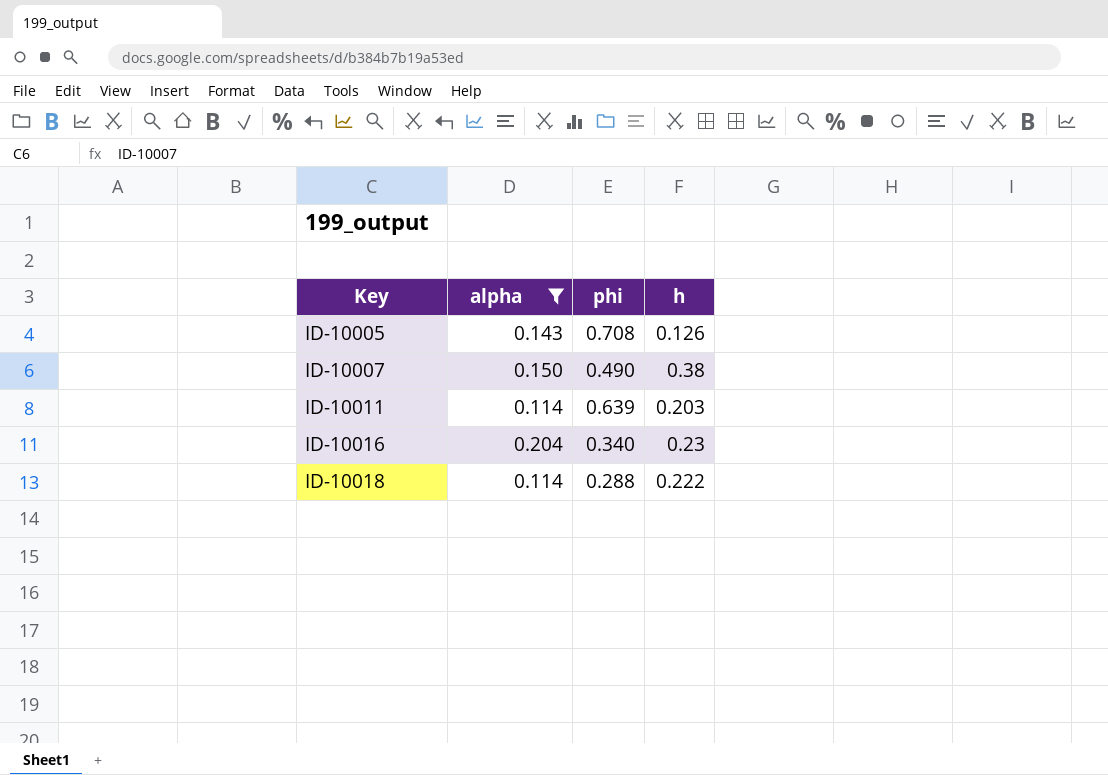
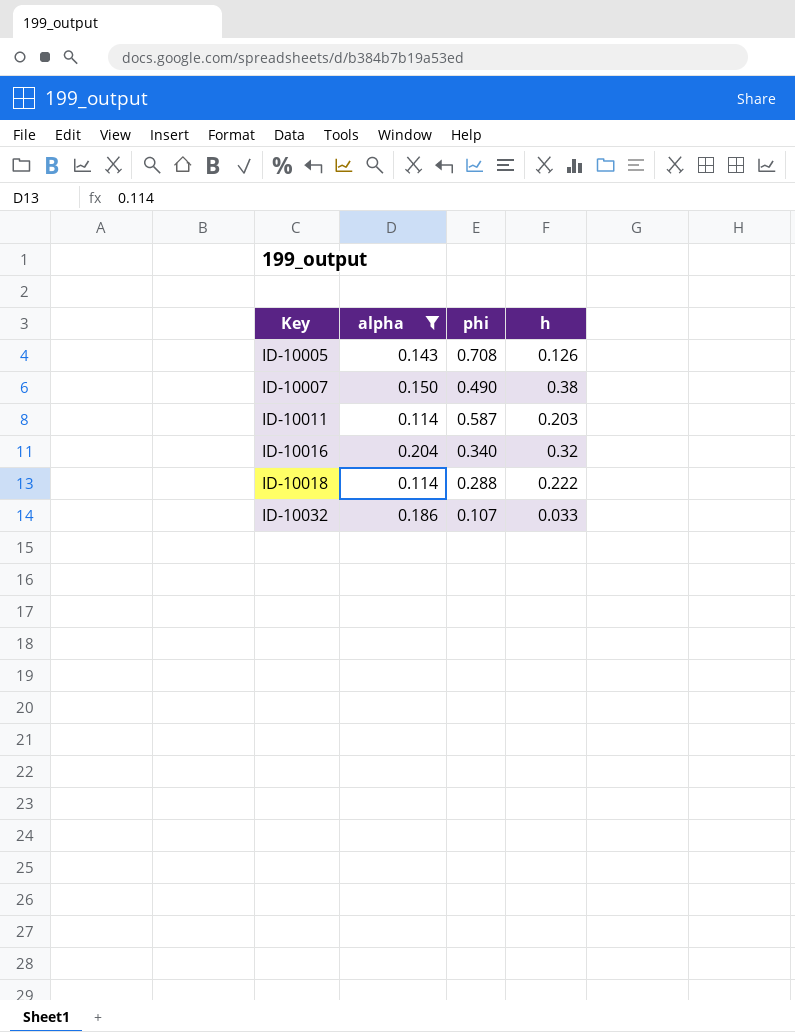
ID-10011 | phi: 0.639 -> 0.587
ID-10016 | h: 0.23 -> 0.32
row ID-10032: none -> 0.186 | 0.107 | 0.033

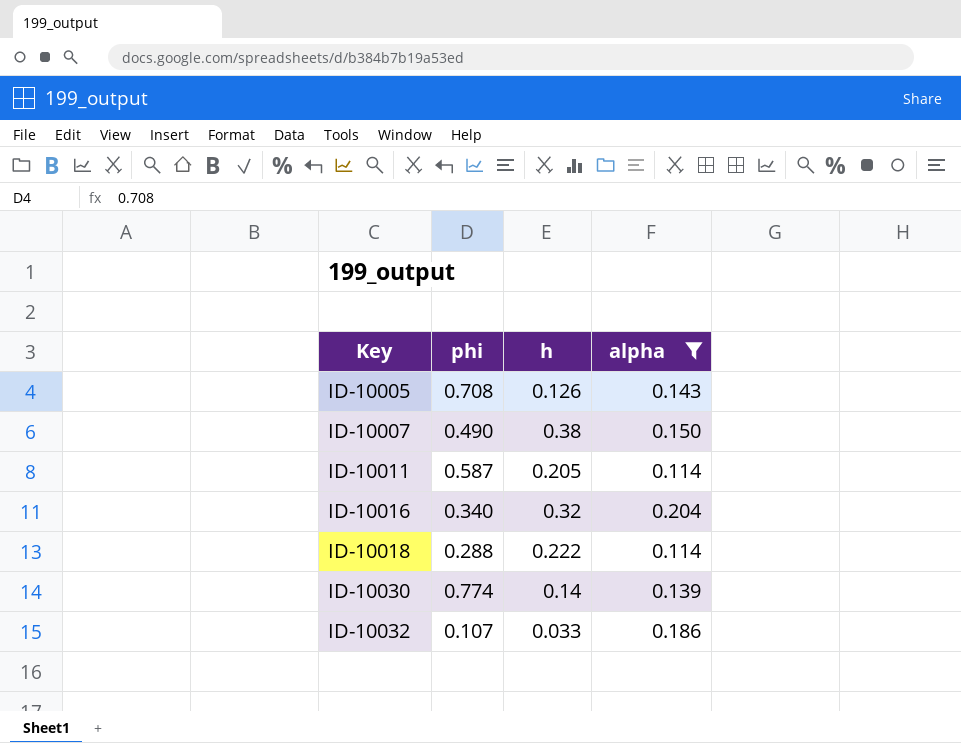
column alpha | position: 2 -> 4
ID-10011 | h: 0.203 -> 0.205
row ID-10030: none -> 0.774 | 0.14 | 0.139

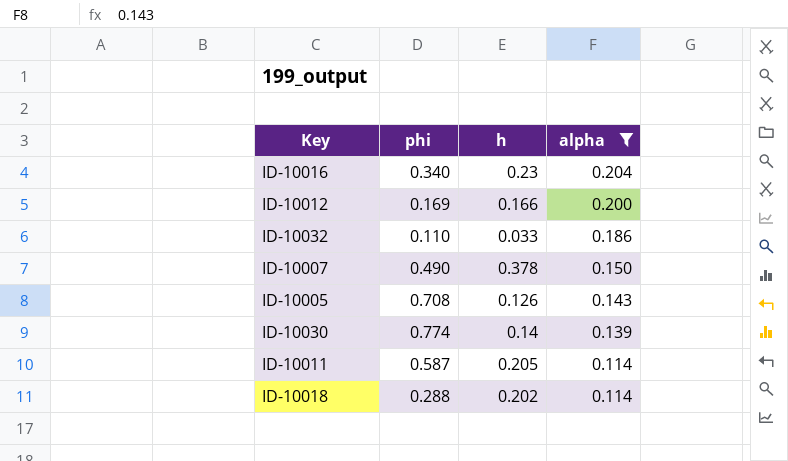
row order: Key ascending -> alpha descending
ID-10016 | h: 0.32 -> 0.23
row ID-10012: none -> 0.169 | 0.166 | 0.200
ID-10032 | phi: 0.107 -> 0.110
ID-10007 | h: 0.38 -> 0.378
ID-10018 | h: 0.222 -> 0.202

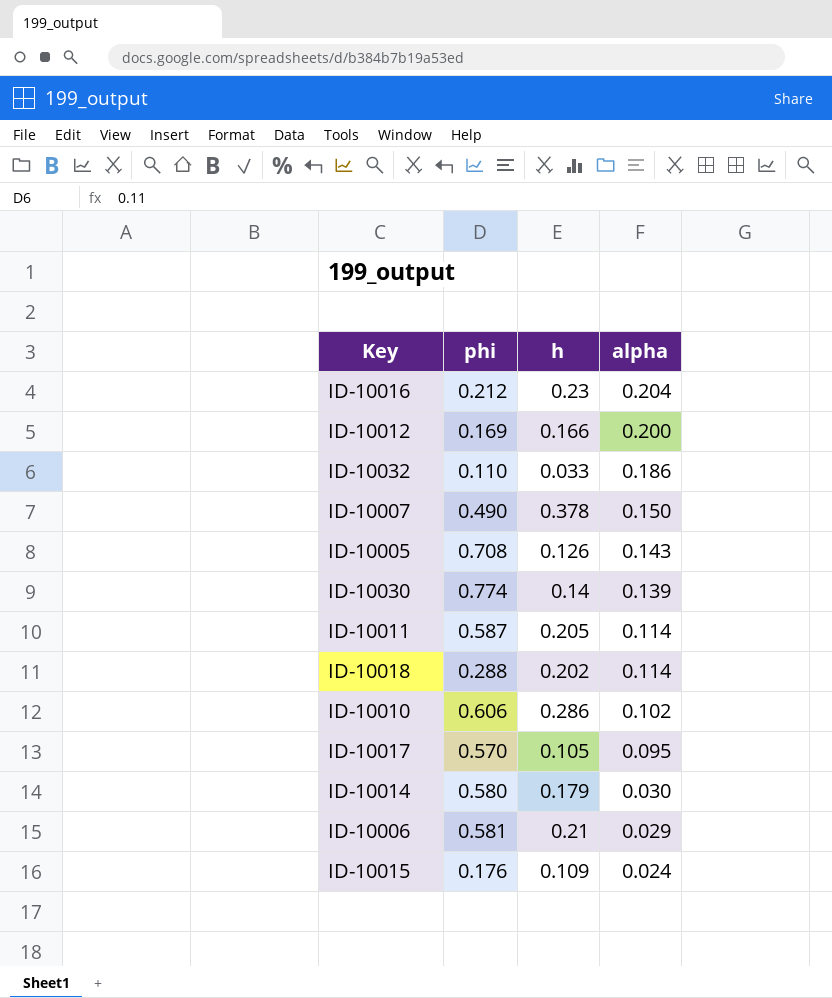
filter: alpha >= 0.114 -> none
ID-10016 | phi: 0.340 -> 0.212

